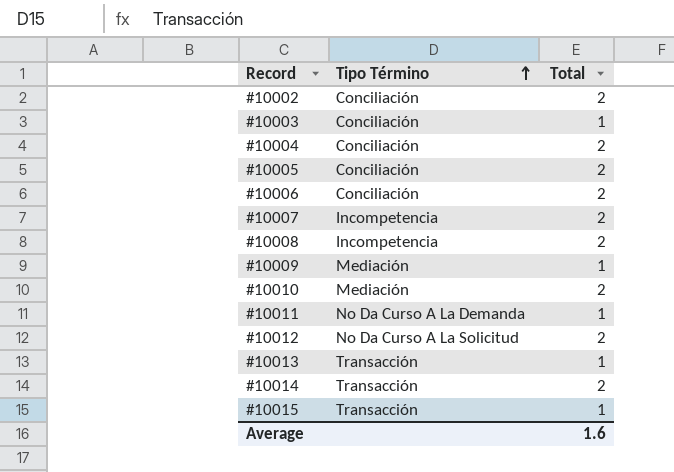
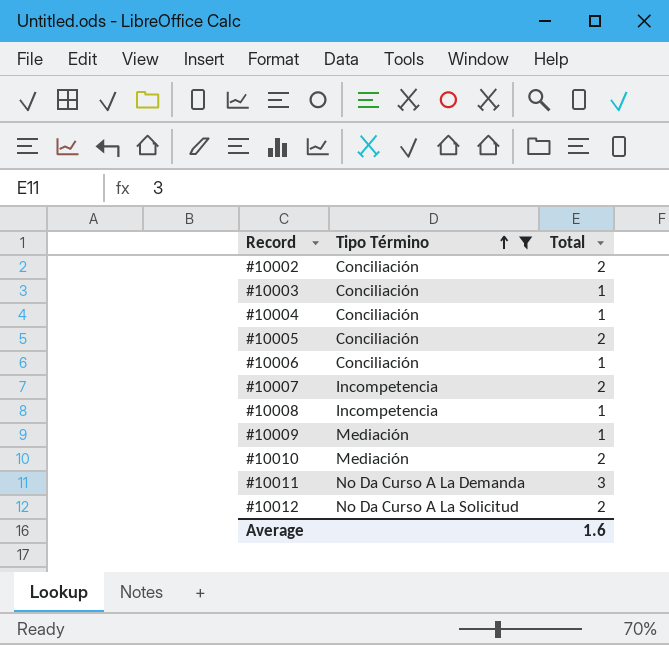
filter: none -> Tipo Término != Transacción
#10004 | Total: 2 -> 1
#10006 | Total: 2 -> 1
#10008 | Total: 2 -> 1
#10011 | Total: 1 -> 3

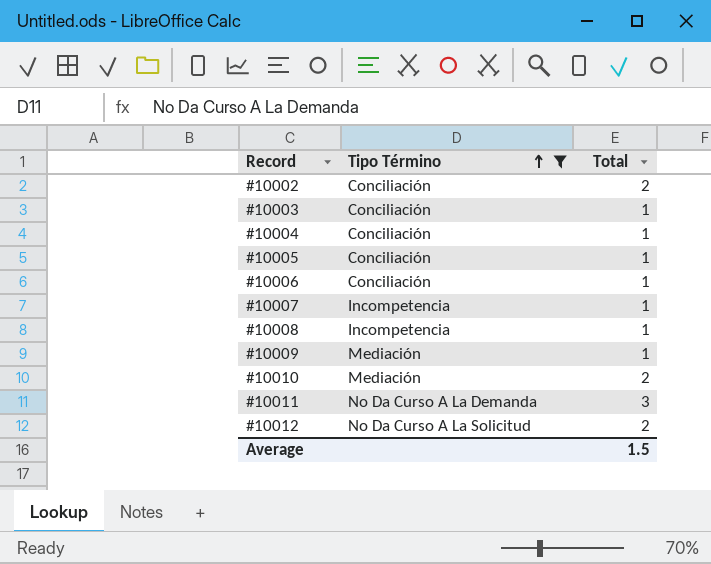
#10005 | Total: 2 -> 1
#10007 | Total: 2 -> 1
Average | Total: 1.6 -> 1.5

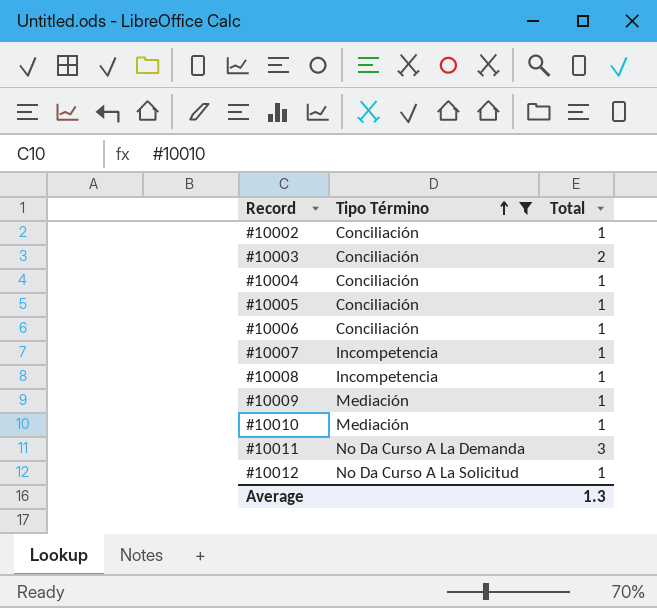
#10002 | Total: 2 -> 1
#10003 | Total: 1 -> 2
#10010 | Total: 2 -> 1
#10012 | Total: 2 -> 1
Average | Total: 1.5 -> 1.3

